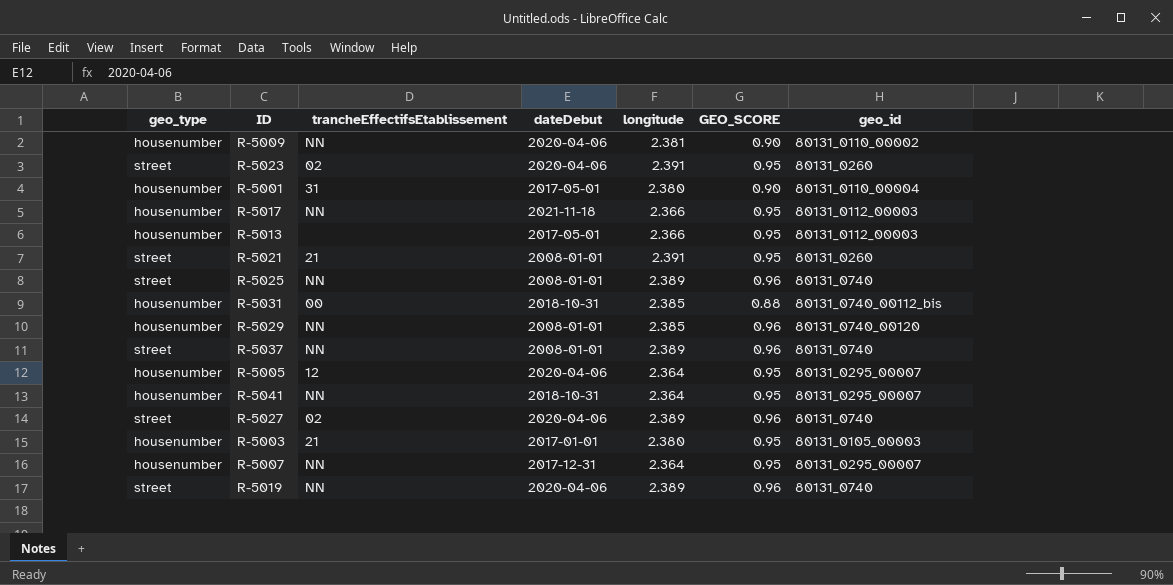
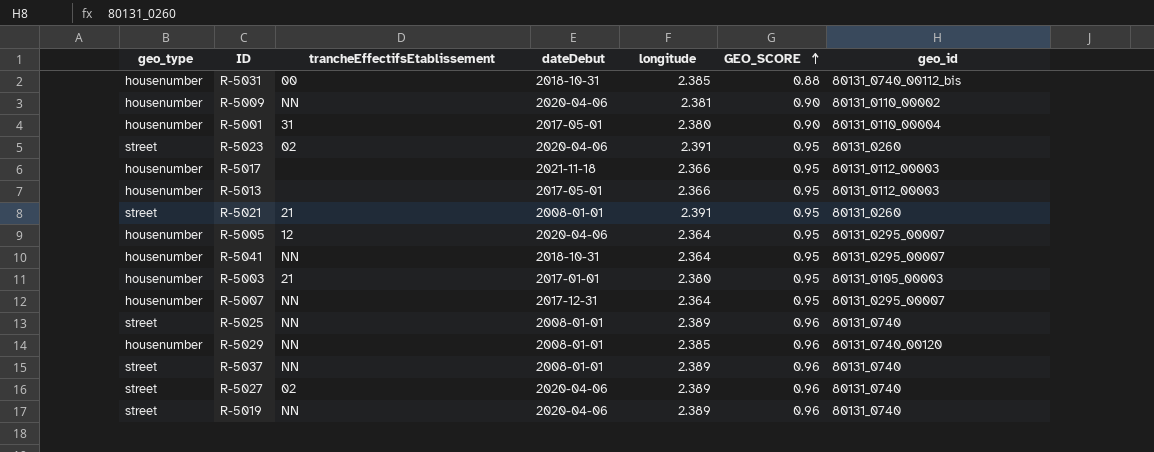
row order: none -> GEO_SCORE ascending
R-5017 | trancheEffectifsEtablissement: NN -> none

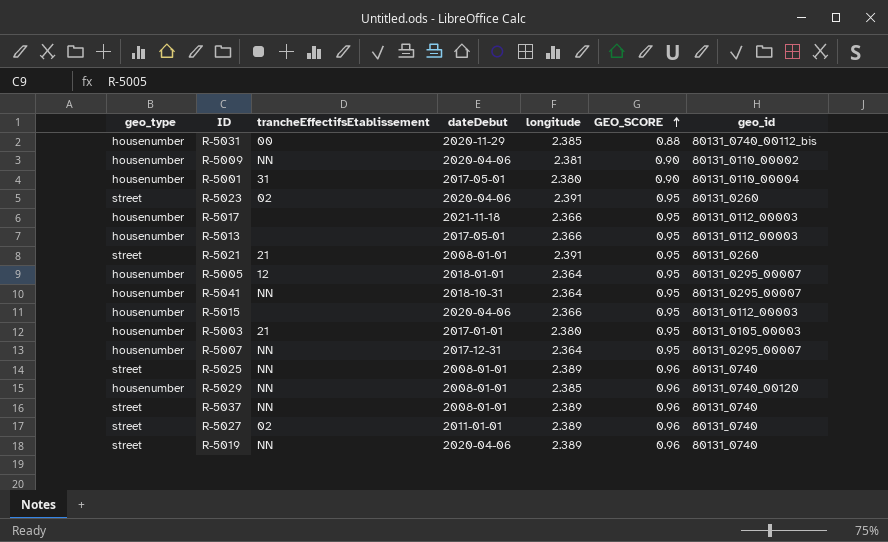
R-5031 | dateDebut: 2018-10-31 -> 2020-11-29
R-5005 | dateDebut: 2020-04-06 -> 2018-01-01
row R-5015: none -> housenumber | none | 2020-04-06 | 2.366 | 0.95 | 80131_0112_00003
R-5027 | dateDebut: 2020-04-06 -> 2011-01-01

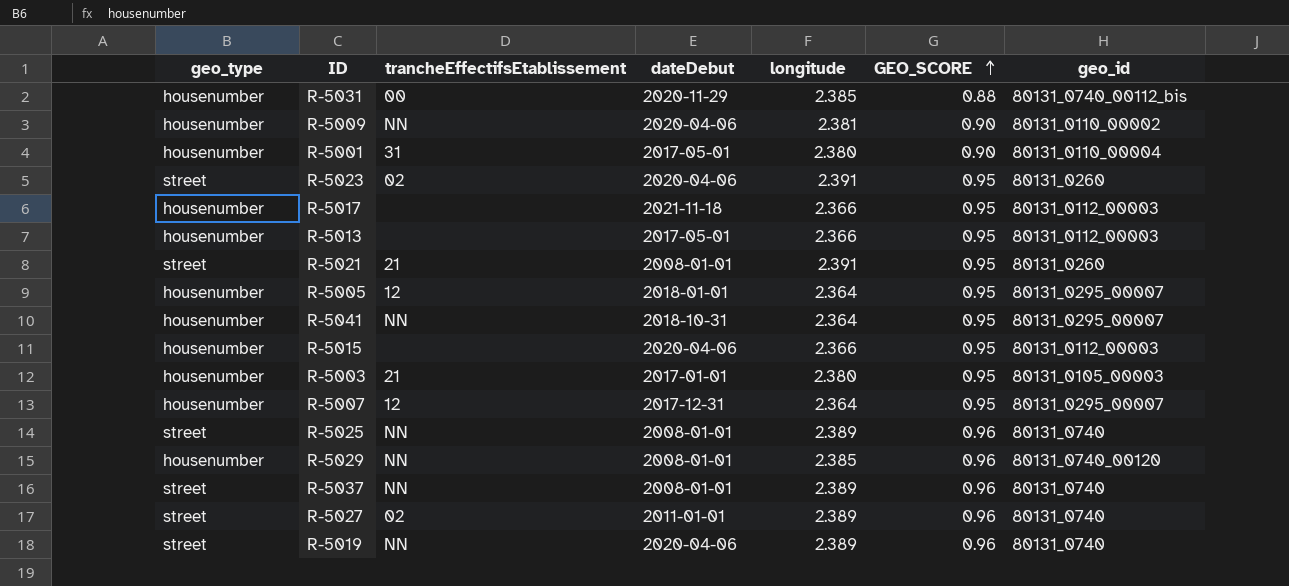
R-5007 | trancheEffectifsEtablissement: NN -> 12

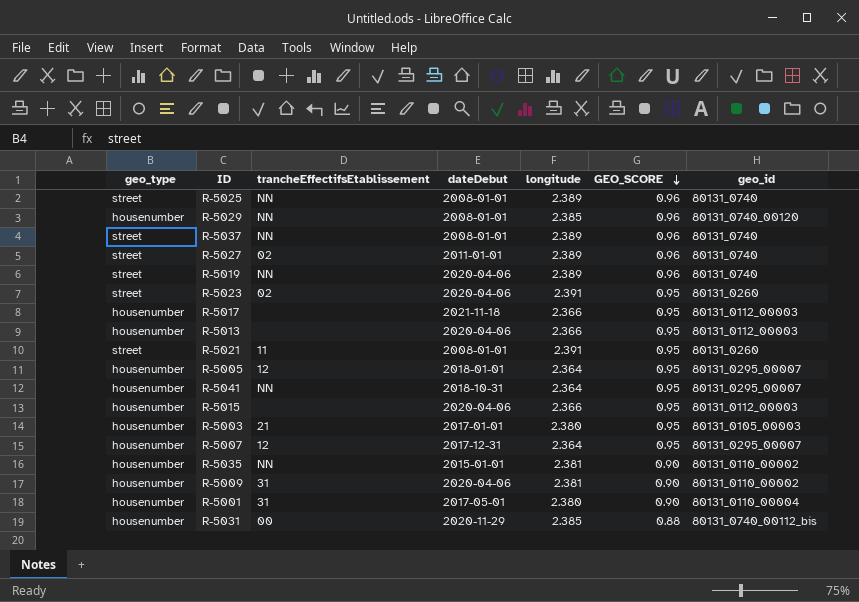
row order: GEO_SCORE ascending -> GEO_SCORE descending
R-5013 | dateDebut: 2017-05-01 -> 2020-04-06
R-5021 | trancheEffectifsEtablissement: 21 -> 11
row R-5035: none -> housenumber | NN | 2015-01-01 | 2.381 | 0.90 | 80131_0110_00002
R-5009 | trancheEffectifsEtablissement: NN -> 31

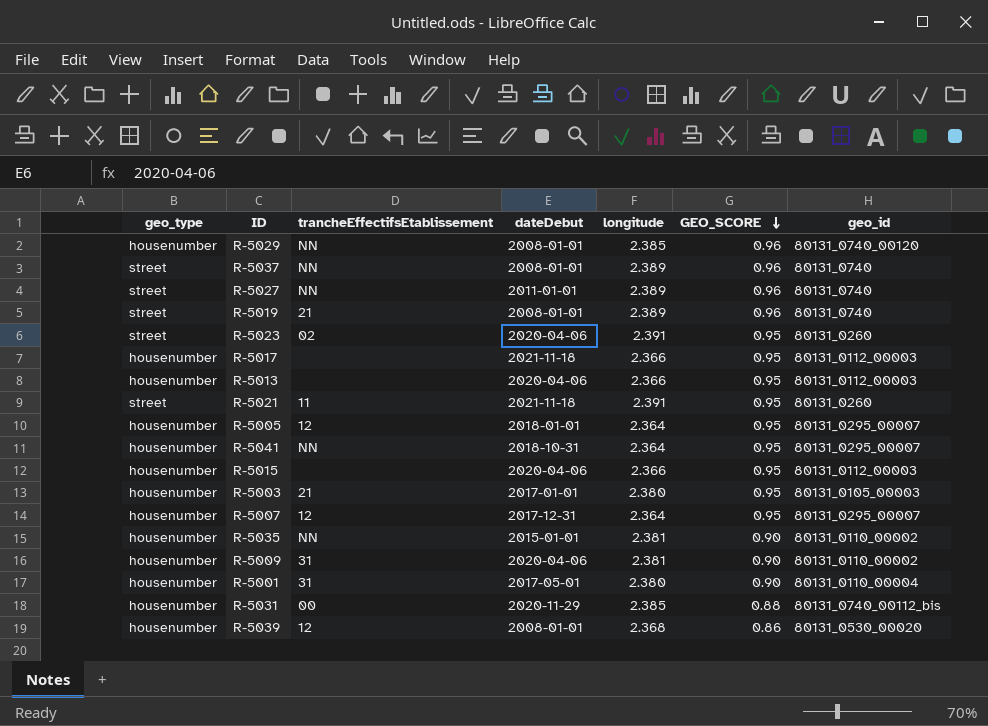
row R-5025: street | NN | 2008-01-01 | 2.389 | 0.96 | 80131_0740 -> none
R-5027 | trancheEffectifsEtablissement: 02 -> NN
R-5019 | trancheEffectifsEtablissement: NN -> 21
R-5019 | dateDebut: 2020-04-06 -> 2008-01-01
R-5021 | dateDebut: 2008-01-01 -> 2021-11-18
row R-5039: none -> housenumber | 12 | 2008-01-01 | 2.368 | 0.86 | 80131_0530_00020

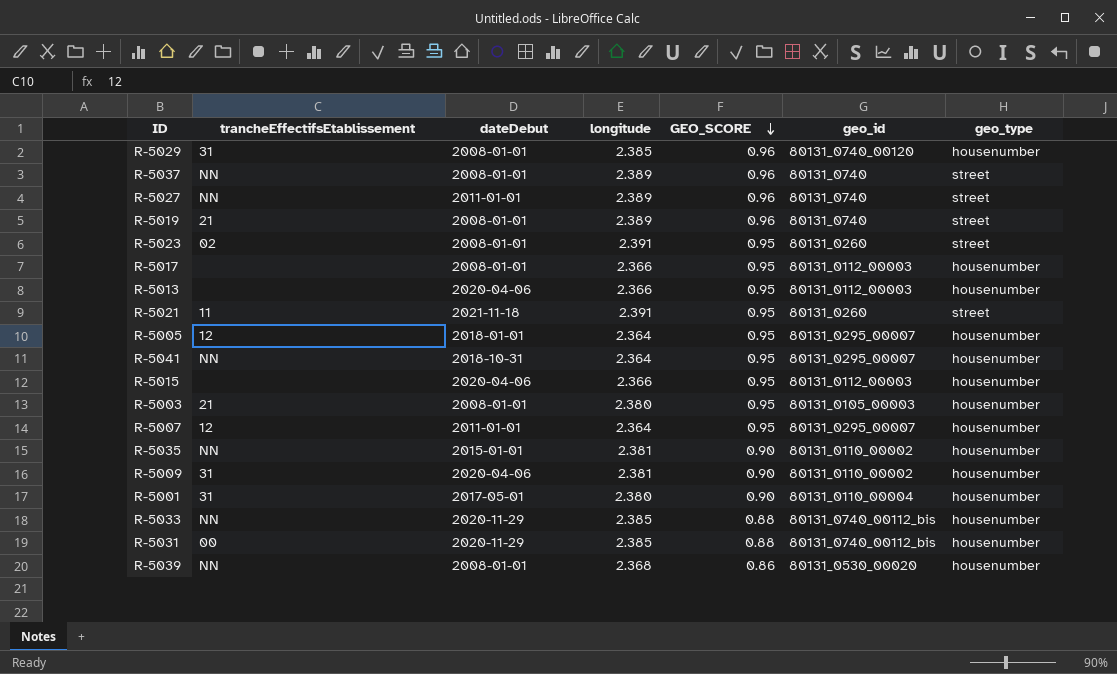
column geo_type | position: 1 -> 7
R-5029 | trancheEffectifsEtablissement: NN -> 31
R-5023 | dateDebut: 2020-04-06 -> 2008-01-01
R-5017 | dateDebut: 2021-11-18 -> 2008-01-01
R-5003 | dateDebut: 2017-01-01 -> 2008-01-01
R-5007 | dateDebut: 2017-12-31 -> 2011-01-01
row R-5033: none -> NN | 2020-11-29 | 2.385 | 0.88 | 80131_0740_00112_bis | housenumber
R-5039 | trancheEffectifsEtablissement: 12 -> NN

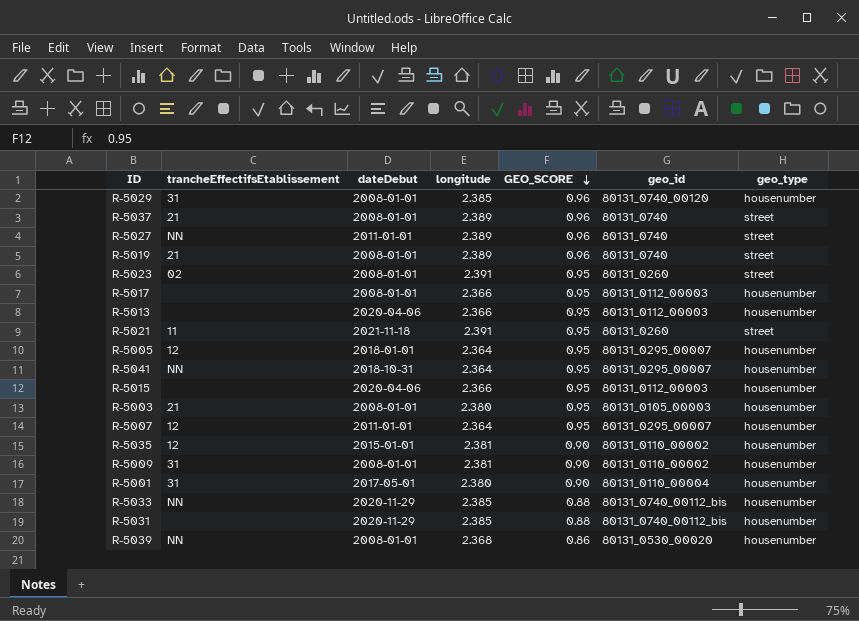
R-5037 | trancheEffectifsEtablissement: NN -> 21
R-5035 | trancheEffectifsEtablissement: NN -> 12
R-5009 | dateDebut: 2020-04-06 -> 2008-01-01
R-5031 | trancheEffectifsEtablissement: 00 -> none

